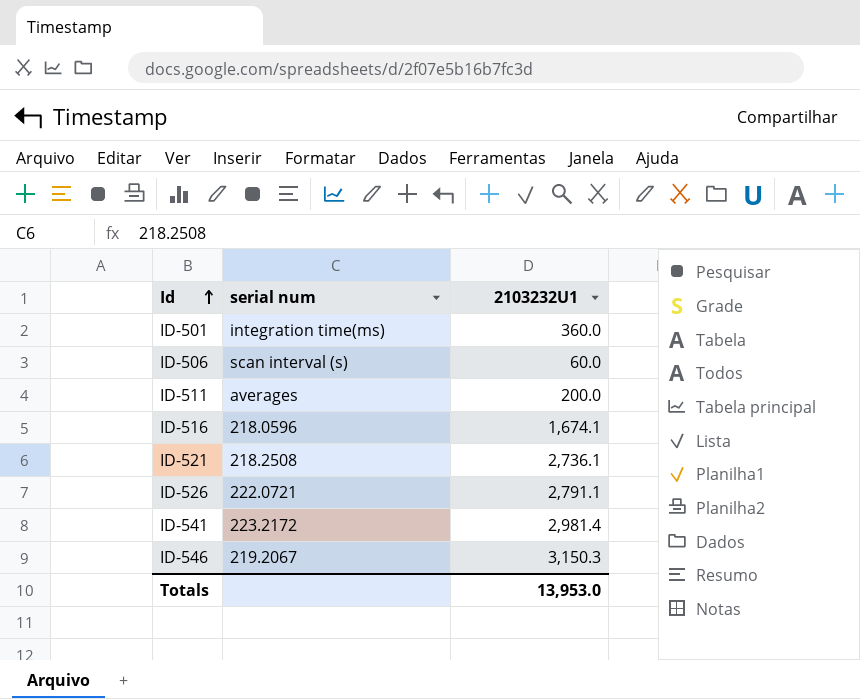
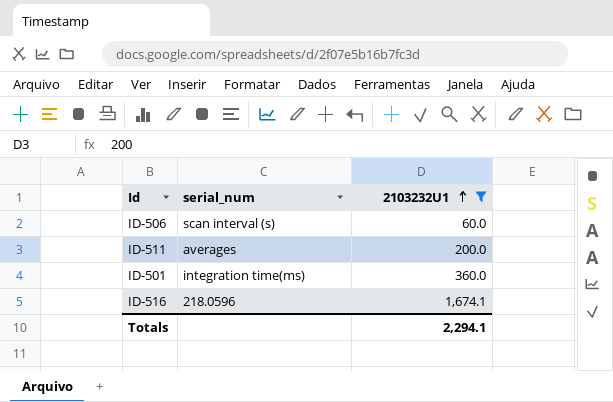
filter: none -> 2103232U1 <= 1,674.1
row order: Id ascending -> 2103232U1 ascending
column name: serial num -> serial_num
Totals | 2103232U1: 13,953.0 -> 2,294.1

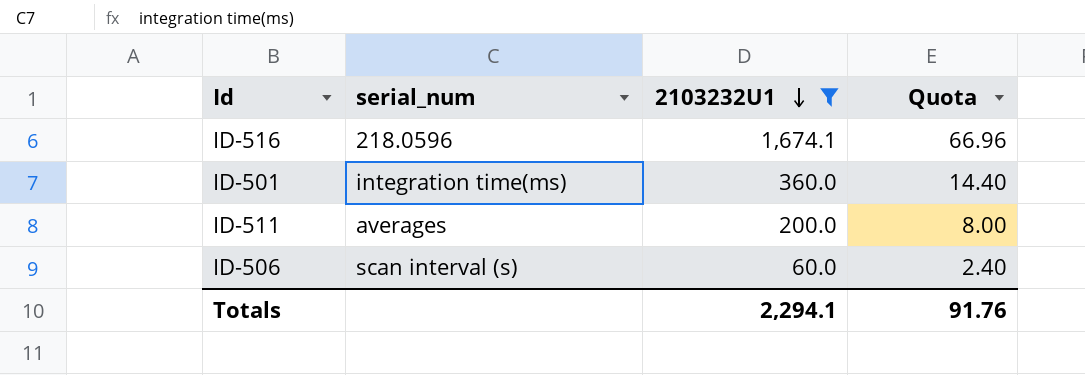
row order: 2103232U1 ascending -> 2103232U1 descending
column Quota | formula: none -> [2103232U1] * 0.04

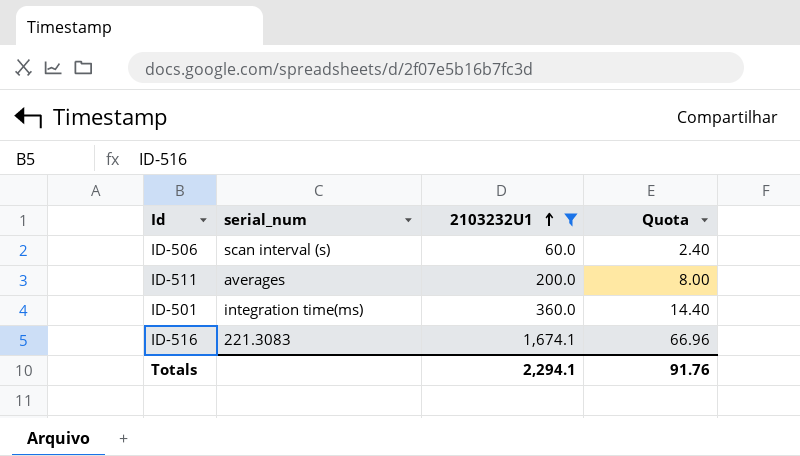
row order: 2103232U1 descending -> 2103232U1 ascending
ID-516 | serial_num: 218.0596 -> 221.3083

